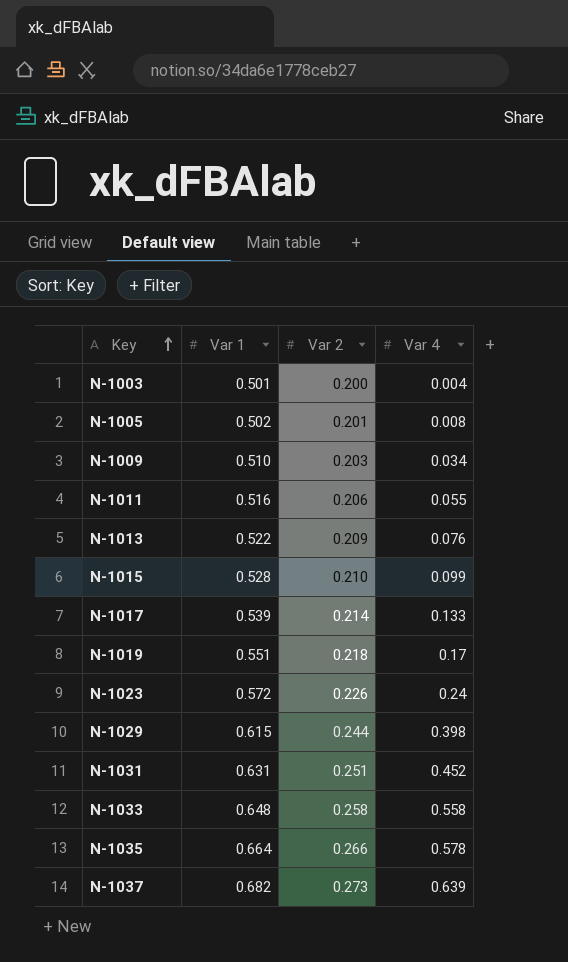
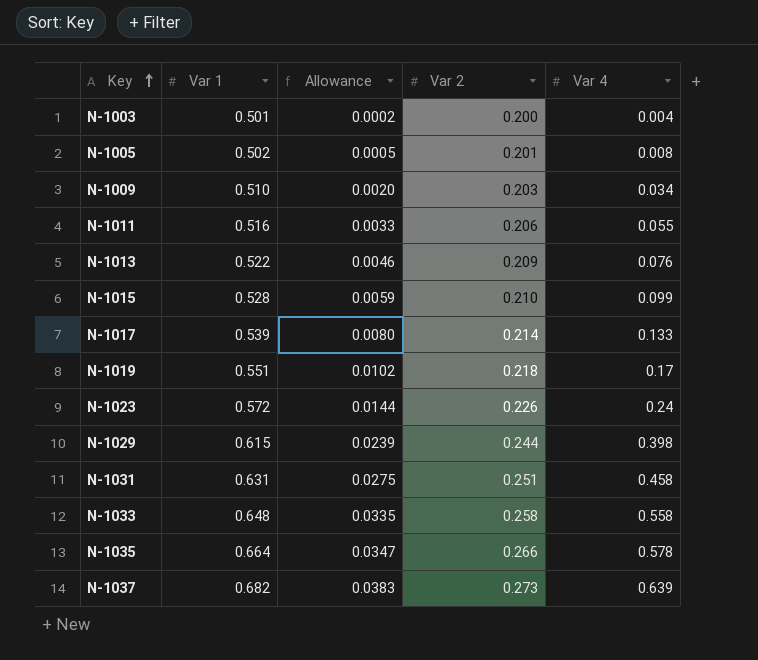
column Allowance | formula: none -> [Var 4] * 0.06
N-1031 | Var 4: 0.452 -> 0.458

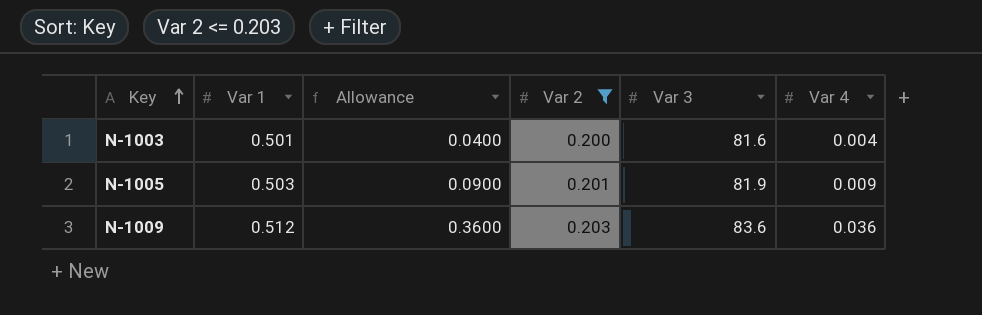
filter: none -> Var 2 <= 0.203
column Allowance | formula: [Var 4] * 0.06 -> [Var 4] * 10
column Var 3 | position: none -> 5
N-1005 | Var 1: 0.502 -> 0.503
N-1005 | Var 4: 0.008 -> 0.009
N-1009 | Var 1: 0.510 -> 0.512
N-1009 | Var 4: 0.034 -> 0.036

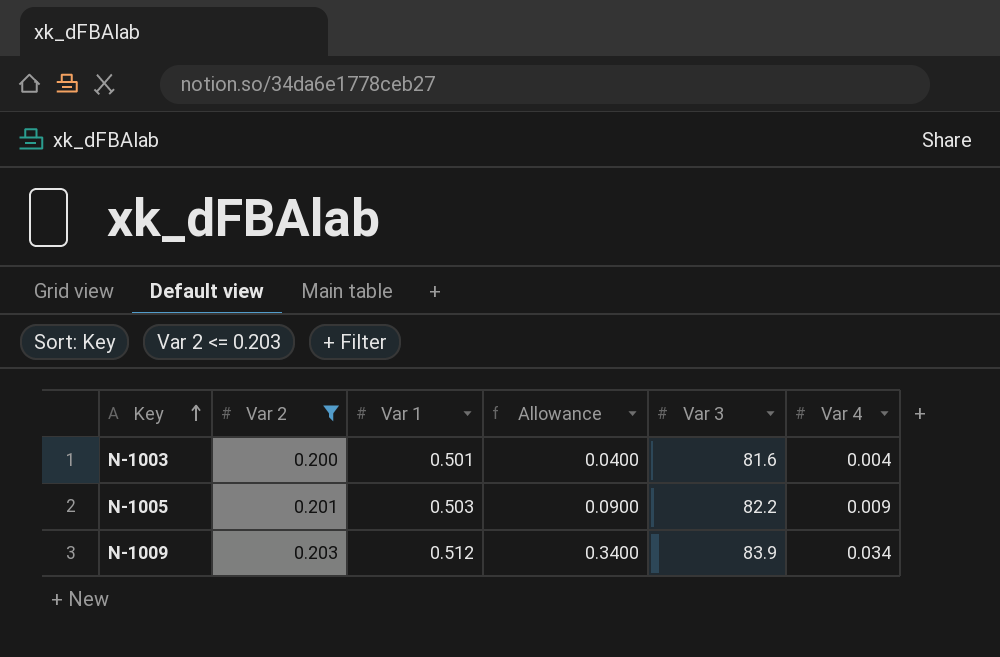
column Var 2 | position: 4 -> 2
N-1005 | Var 3: 81.9 -> 82.2
N-1009 | Allowance: 0.3600 -> 0.3400
N-1009 | Var 3: 83.6 -> 83.9
N-1009 | Var 4: 0.036 -> 0.034

